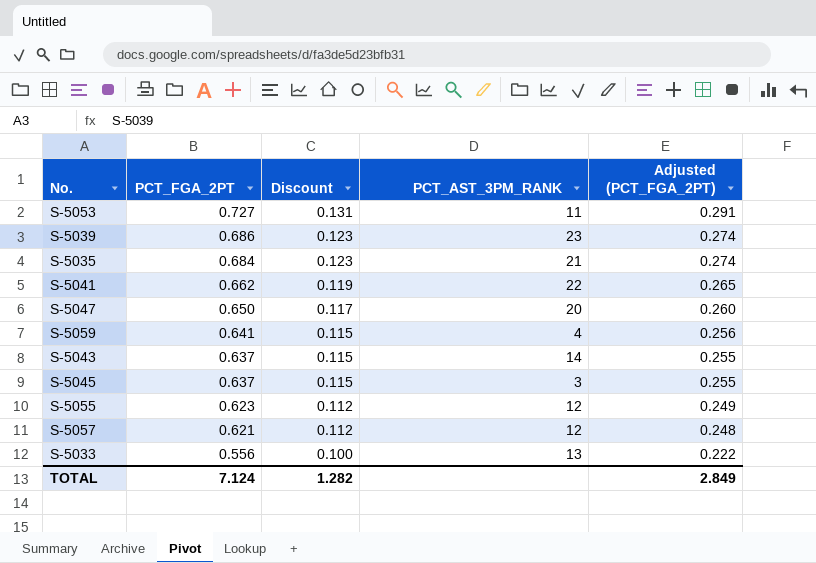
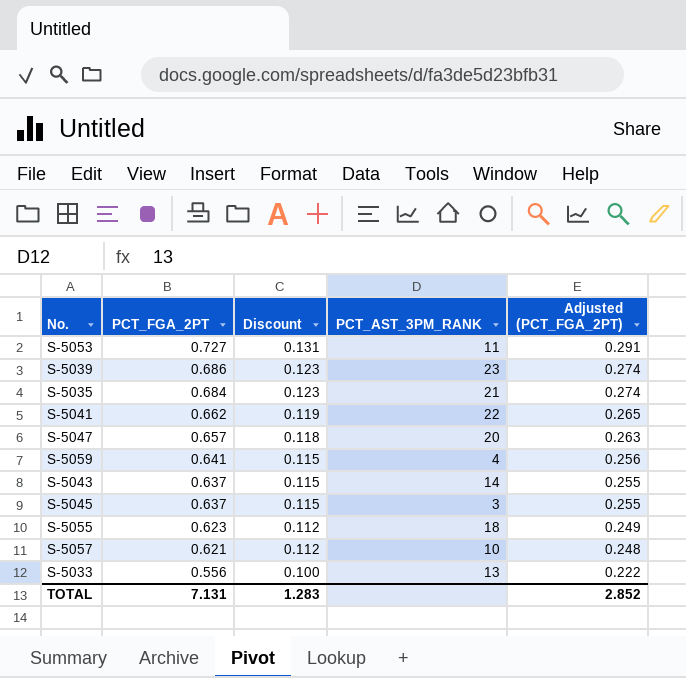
S-5047 | PCT_FGA_2PT: 0.650 -> 0.657
S-5047 | Discount: 0.117 -> 0.118
S-5047 | Adjusted (PCT_FGA_2PT): 0.260 -> 0.263
S-5055 | PCT_AST_3PM_RANK: 12 -> 18
S-5057 | PCT_AST_3PM_RANK: 12 -> 10
TOTAL | PCT_FGA_2PT: 7.124 -> 7.131
TOTAL | Discount: 1.282 -> 1.283
TOTAL | Adjusted (PCT_FGA_2PT): 2.849 -> 2.852

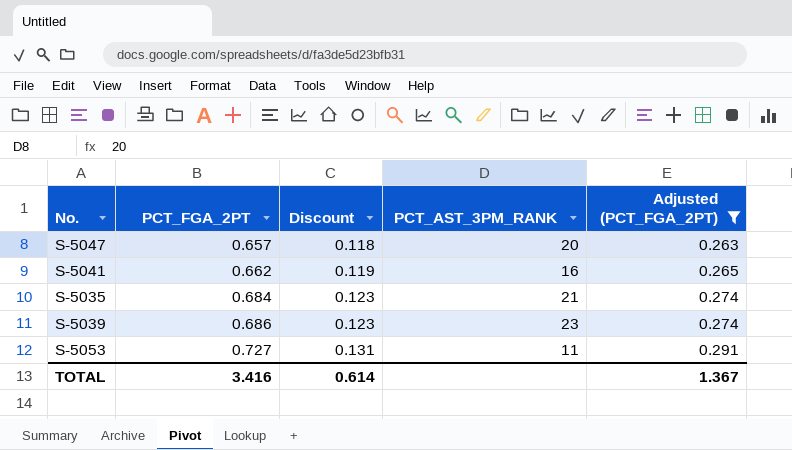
filter: none -> Adjusted (PCT_FGA_2PT) >= 0.263
row order: PCT_FGA_2PT descending -> PCT_FGA_2PT ascending
S-5041 | PCT_AST_3PM_RANK: 22 -> 16
TOTAL | PCT_FGA_2PT: 7.131 -> 3.416
TOTAL | Discount: 1.283 -> 0.614
TOTAL | Adjusted (PCT_FGA_2PT): 2.852 -> 1.367

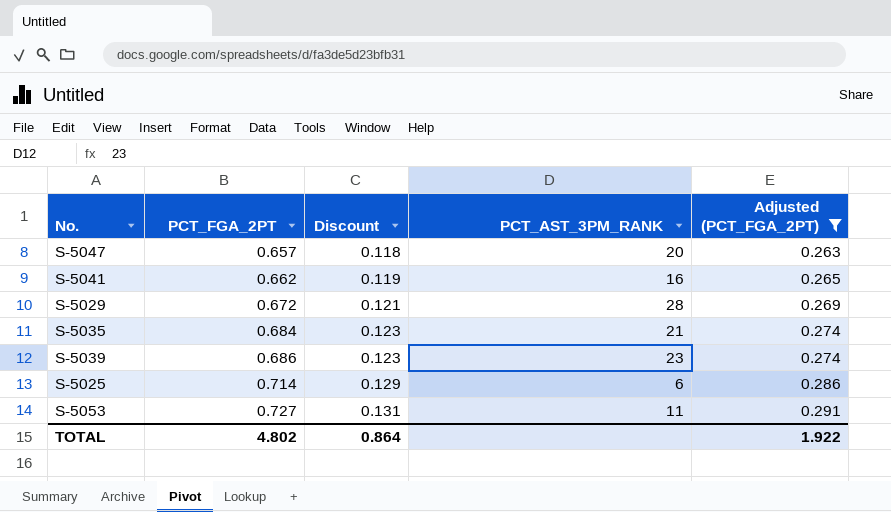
row S-5029: none -> 0.672 | 0.121 | 28 | 0.269
row S-5025: none -> 0.714 | 0.129 | 6 | 0.286
TOTAL | PCT_FGA_2PT: 3.416 -> 4.802
TOTAL | Discount: 0.614 -> 0.864
TOTAL | Adjusted (PCT_FGA_2PT): 1.367 -> 1.922

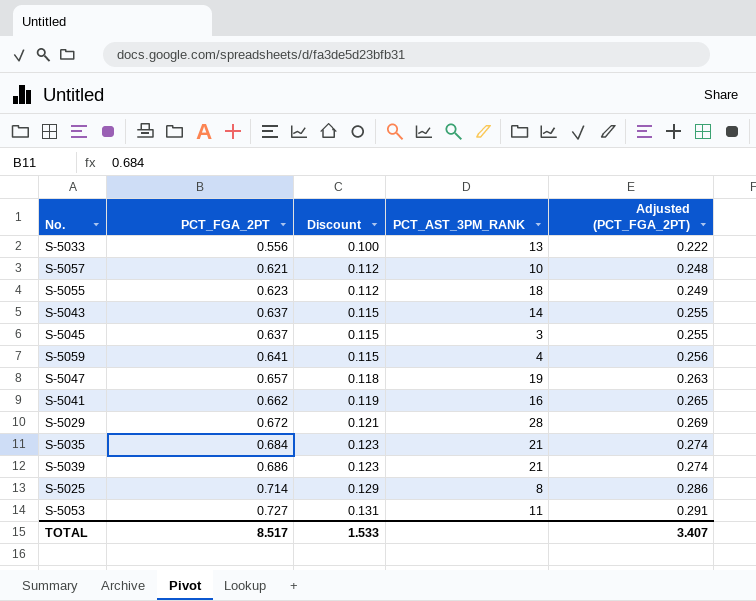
filter: Adjusted (PCT_FGA_2PT) >= 0.263 -> none
S-5047 | PCT_AST_3PM_RANK: 20 -> 19
S-5039 | PCT_AST_3PM_RANK: 23 -> 21
S-5025 | PCT_AST_3PM_RANK: 6 -> 8
TOTAL | PCT_FGA_2PT: 4.802 -> 8.517
TOTAL | Discount: 0.864 -> 1.533
TOTAL | Adjusted (PCT_FGA_2PT): 1.922 -> 3.407

